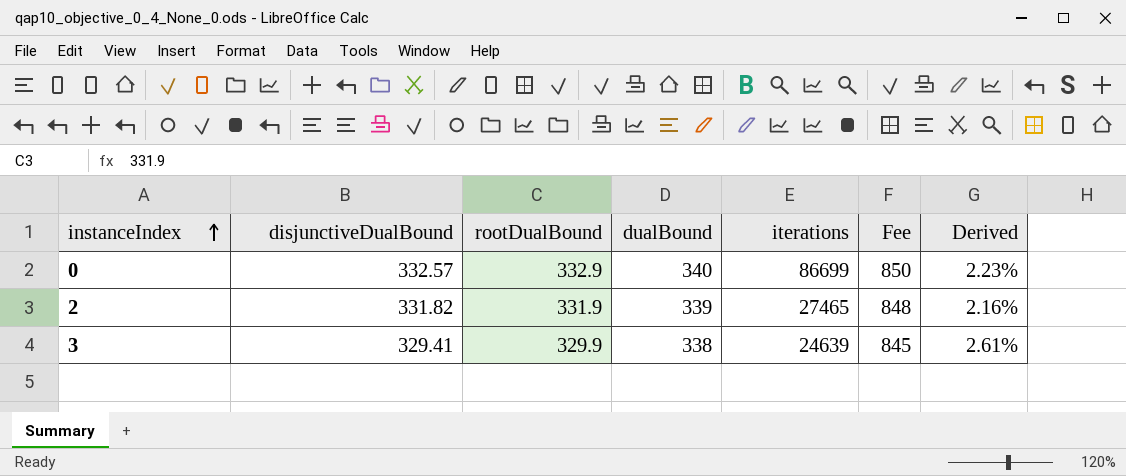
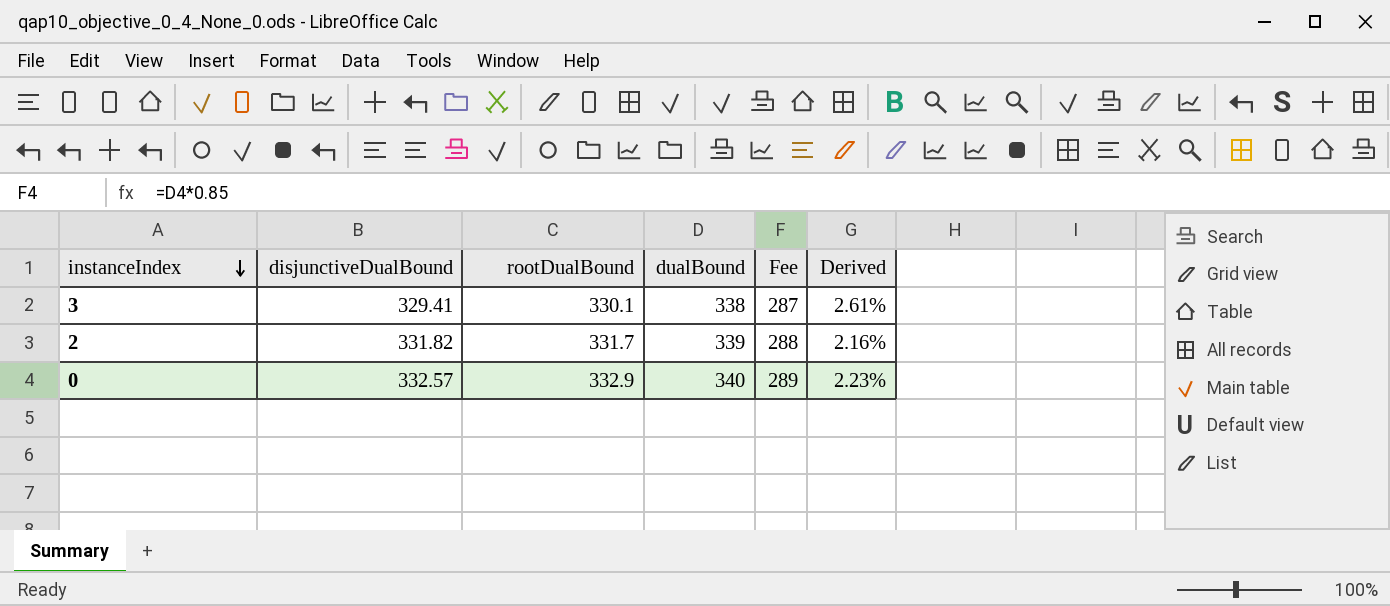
row order: instanceIndex ascending -> instanceIndex descending
column iterations | position: 5 -> none
column Fee | formula: [dualBound] * 2.5 -> [dualBound] * 0.85
3 | rootDualBound: 329.9 -> 330.1
2 | rootDualBound: 331.9 -> 331.7

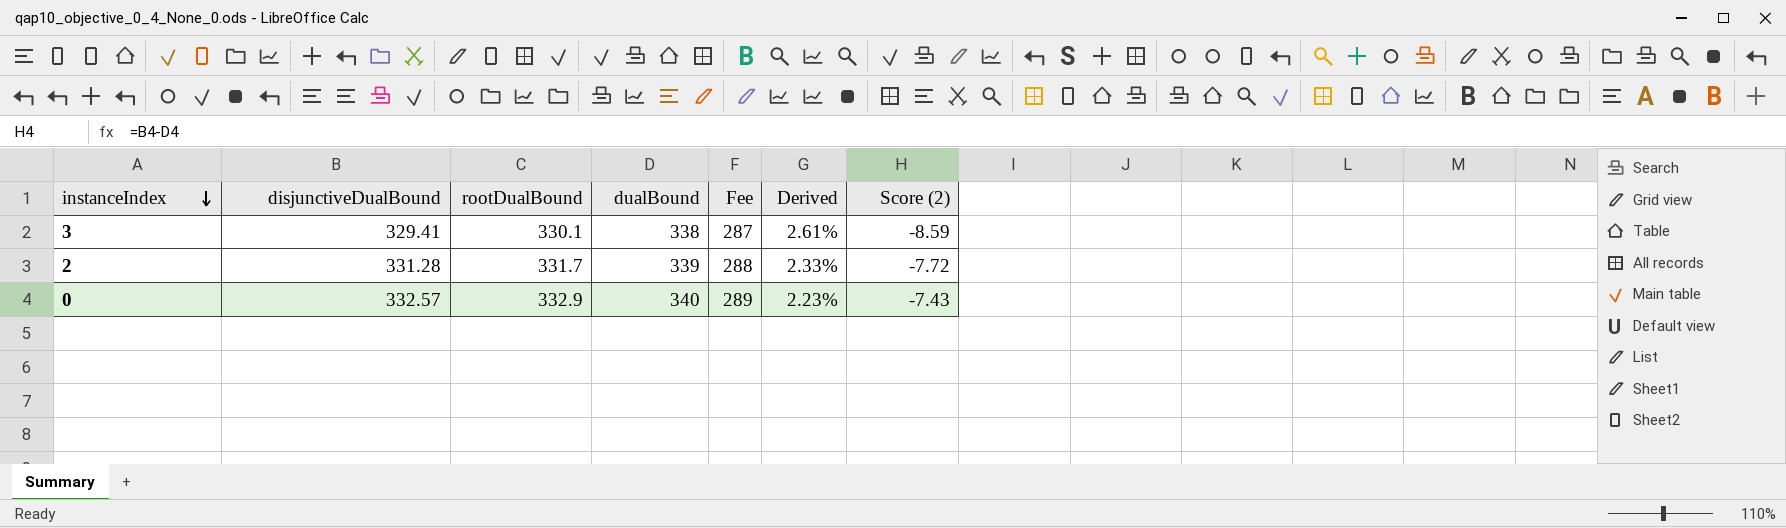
column Score (2) | formula: none -> [disjunctiveDualBound] - [dualBound]
2 | disjunctiveDualBound: 331.82 -> 331.28
2 | Derived: 2.16% -> 2.33%

